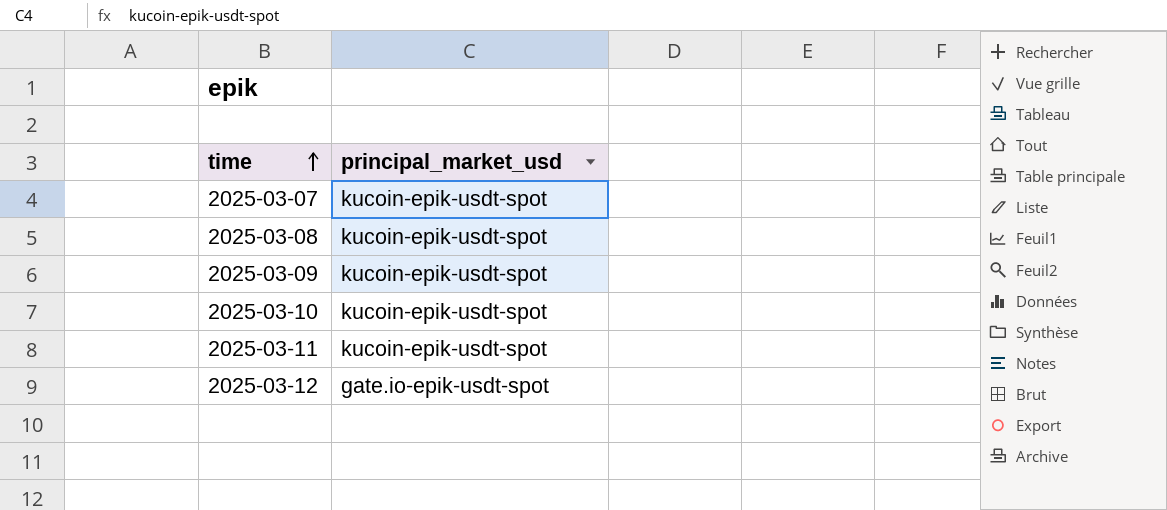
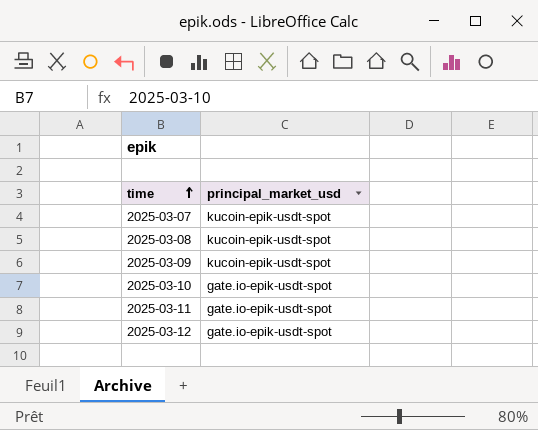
2025-03-10 | principal_market_usd: kucoin-epik-usdt-spot -> gate.io-epik-usdt-spot
2025-03-11 | principal_market_usd: kucoin-epik-usdt-spot -> gate.io-epik-usdt-spot

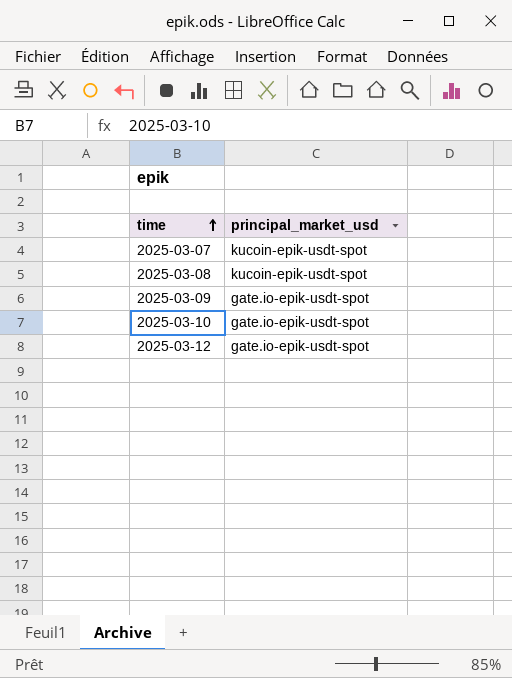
row 2025-03-11: gate.io-epik-usdt-spot -> none
2025-03-09 | principal_market_usd: kucoin-epik-usdt-spot -> gate.io-epik-usdt-spot

